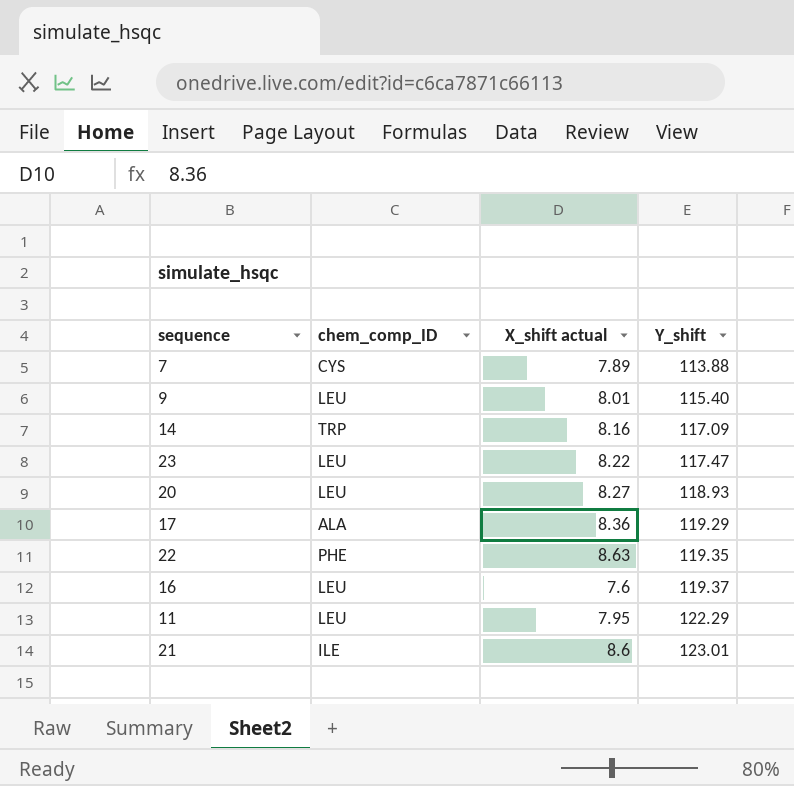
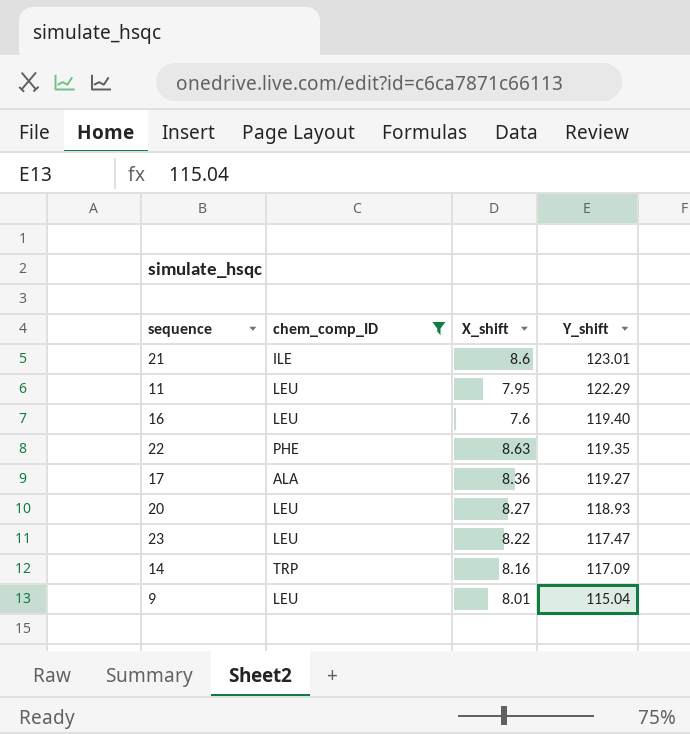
filter: none -> chem_comp_ID != CYS
row order: Y_shift ascending -> Y_shift descending
column name: X_shift actual -> X_shift
16 | Y_shift: 119.37 -> 119.40
17 | Y_shift: 119.29 -> 119.27
9 | Y_shift: 115.40 -> 115.04

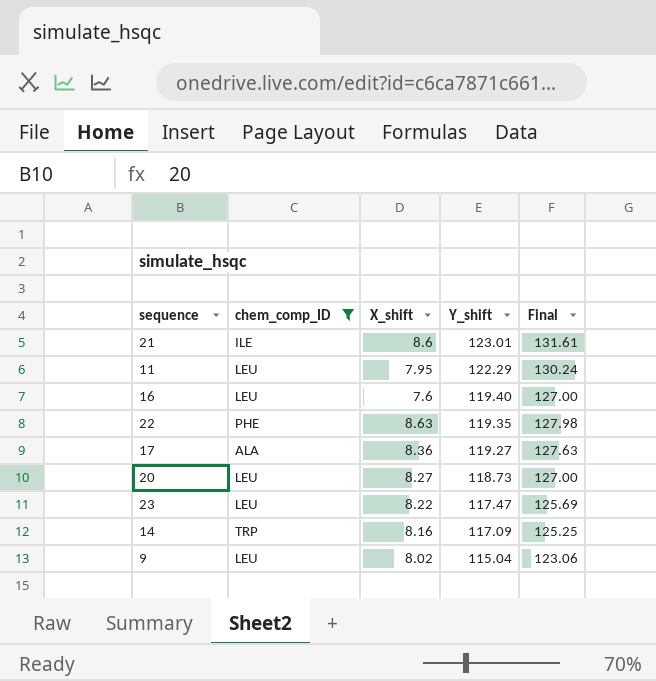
column Final | formula: none -> [X_shift] + [Y_shift]
20 | Y_shift: 118.93 -> 118.73
9 | X_shift: 8.01 -> 8.02

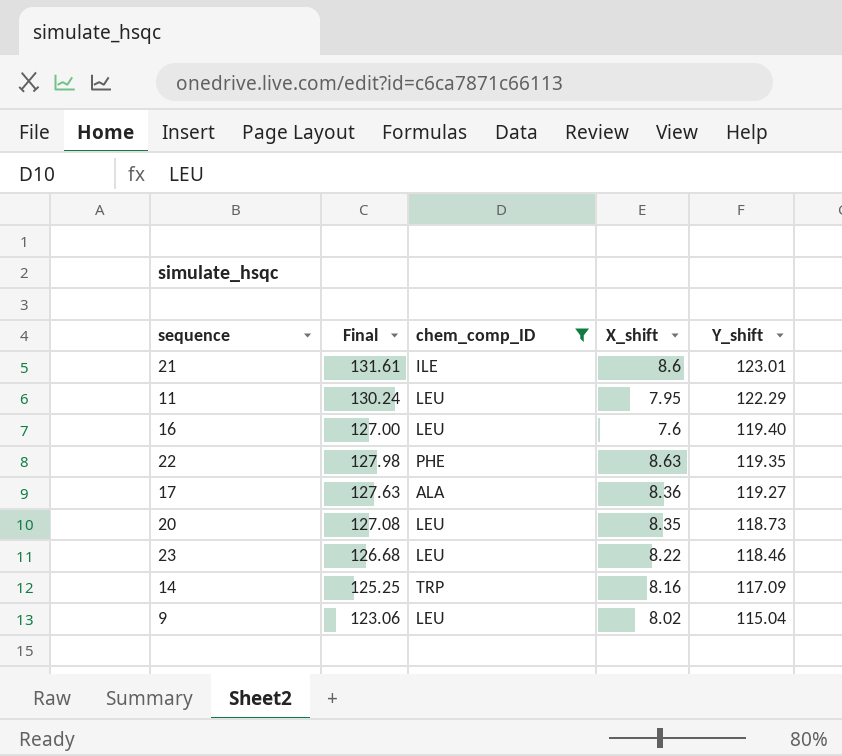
column Final | position: 5 -> 2
20 | Final: 127.00 -> 127.08
20 | X_shift: 8.27 -> 8.35
23 | Final: 125.69 -> 126.68
23 | Y_shift: 117.47 -> 118.46

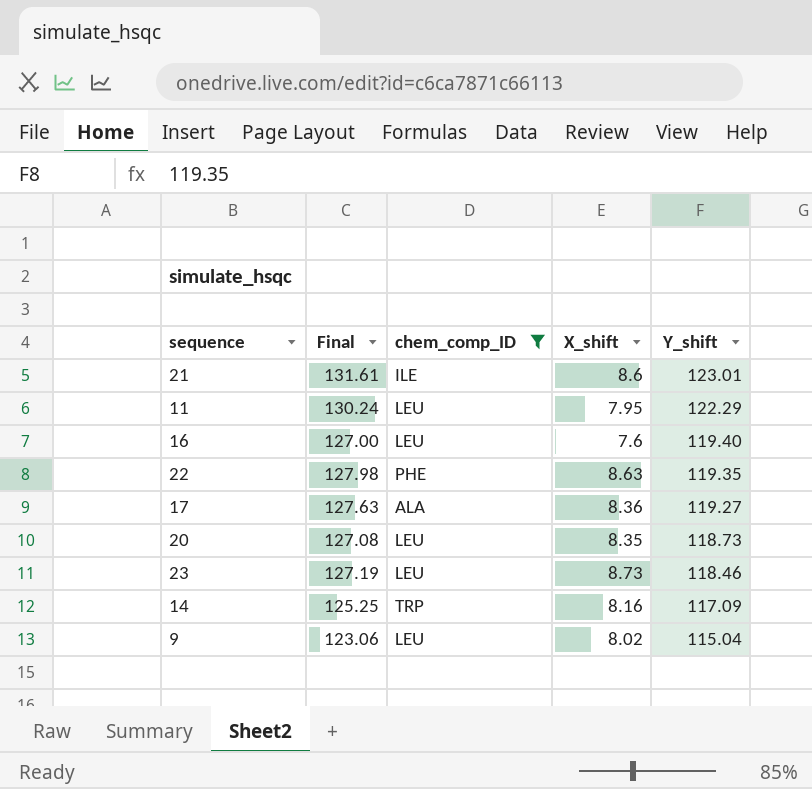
23 | Final: 126.68 -> 127.19
23 | X_shift: 8.22 -> 8.73

